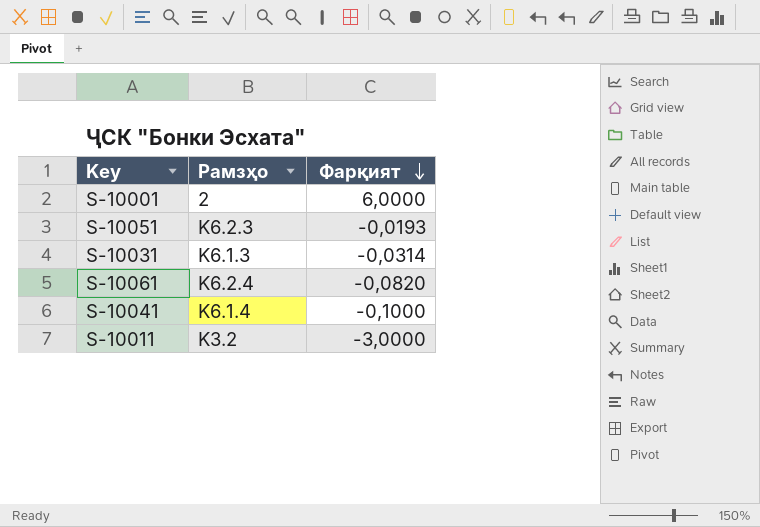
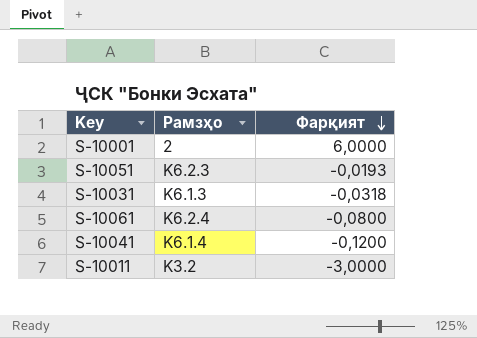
S-10031 | Фарқият: -0,0314 -> -0,0318
S-10061 | Фарқият: -0,0820 -> -0,0800
S-10041 | Фарқият: -0,1000 -> -0,1200

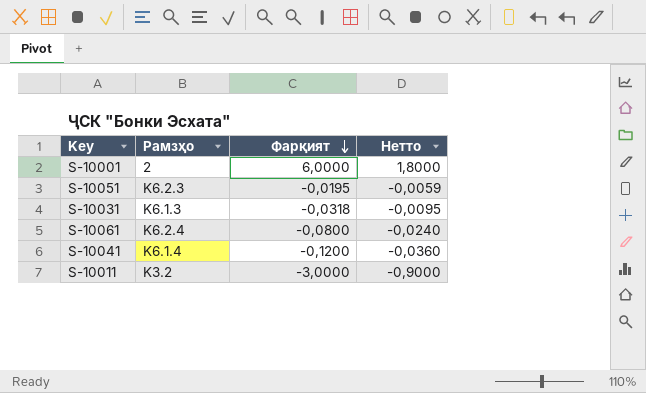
column Нетто | formula: none -> [Фарқият] * 0,3
S-10051 | Фарқият: -0,0193 -> -0,0195

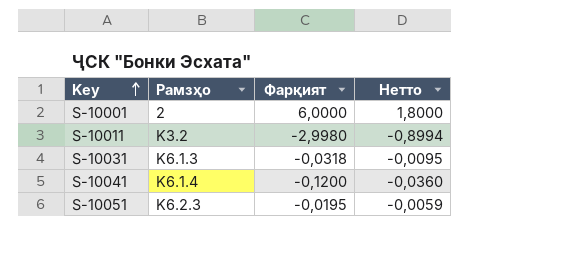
row order: Фарқият descending -> Key ascending
row S-10061: K6.2.4 | -0,0800 | -0,0240 -> none
S-10011 | Фарқият: -3,0000 -> -2,9980
S-10011 | Нетто: -0,9000 -> -0,8994

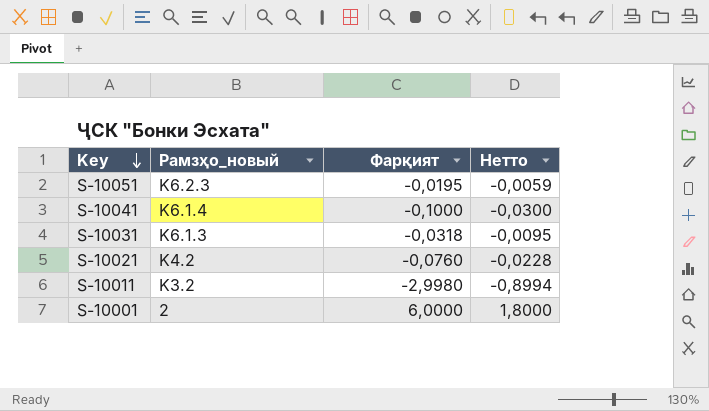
row order: Key ascending -> Key descending
column name: Рамзҳо -> Рамзҳо_новый
S-10041 | Фарқият: -0,1200 -> -0,1000
S-10041 | Нетто: -0,0360 -> -0,0300
row S-10021: none -> K4.2 | -0,0760 | -0,0228

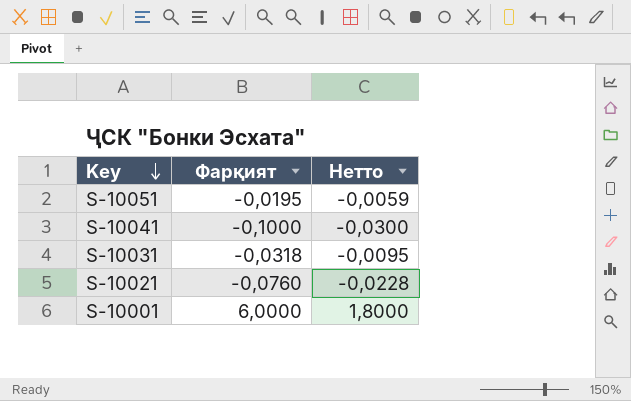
column Рамзҳо_новый | position: 2 -> none
row S-10011: K3.2 | -2,9980 | -0,8994 -> none

